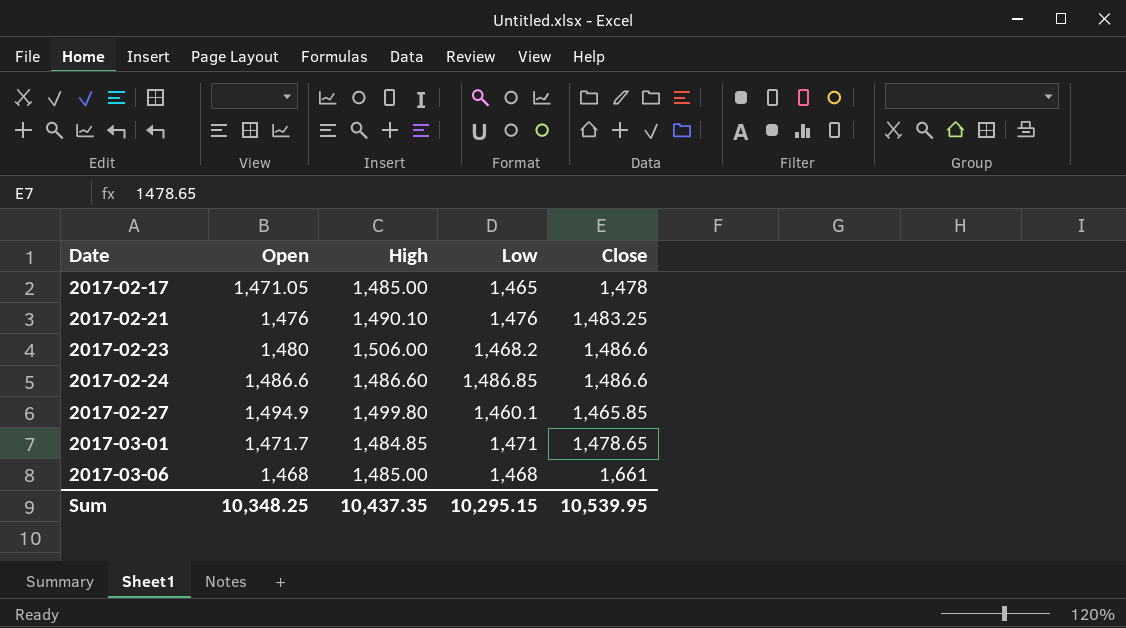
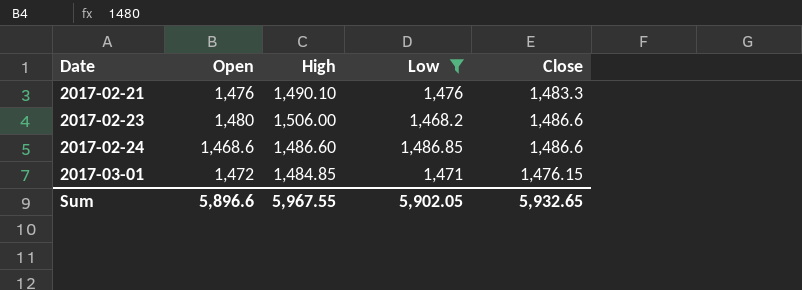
filter: none -> Low >= 1,468.2
2017-02-21 | Close: 1,483.25 -> 1,483.3
2017-02-24 | Open: 1,486.6 -> 1,468.6
2017-03-01 | Open: 1,471.7 -> 1,472
2017-03-01 | Close: 1,478.65 -> 1,476.15
Sum | Open: 10,348.25 -> 5,896.6
Sum | High: 10,437.35 -> 5,967.55
Sum | Low: 10,295.15 -> 5,902.05
Sum | Close: 10,539.95 -> 5,932.65

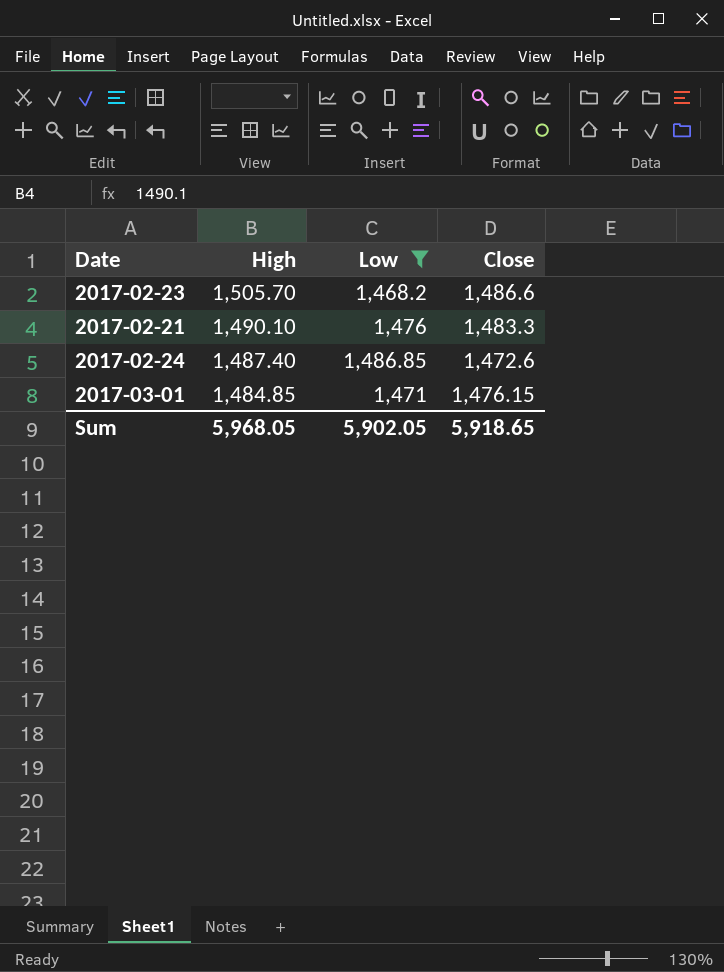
row order: Date ascending -> High descending
column Open | position: 2 -> none
2017-02-23 | High: 1,506.00 -> 1,505.70
2017-02-24 | High: 1,486.60 -> 1,487.40
2017-02-24 | Close: 1,486.6 -> 1,472.6
Sum | High: 5,967.55 -> 5,968.05
Sum | Close: 5,932.65 -> 5,918.65

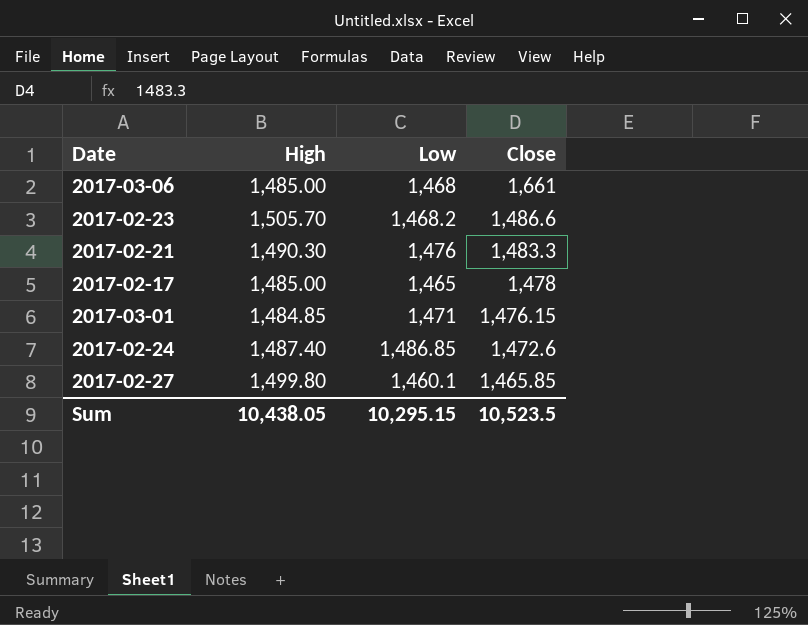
filter: Low >= 1,468.2 -> none
row order: High descending -> Close descending
2017-02-21 | High: 1,490.10 -> 1,490.30
Sum | High: 5,968.05 -> 10,438.05
Sum | Low: 5,902.05 -> 10,295.15
Sum | Close: 5,918.65 -> 10,523.5

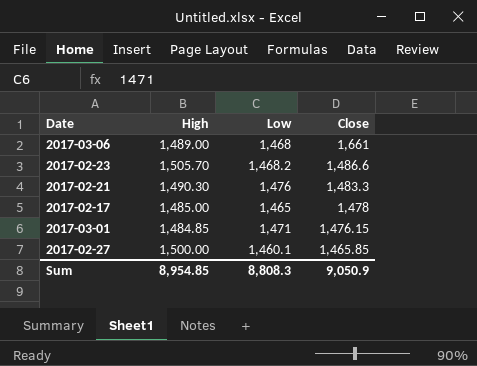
row 2017-02-24: 1,487.40 | 1,486.85 | 1,472.6 -> none
2017-03-06 | High: 1,485.00 -> 1,489.00
2017-02-27 | High: 1,499.80 -> 1,500.00
Sum | High: 10,438.05 -> 8,954.85
Sum | Low: 10,295.15 -> 8,808.3
Sum | Close: 10,523.5 -> 9,050.9

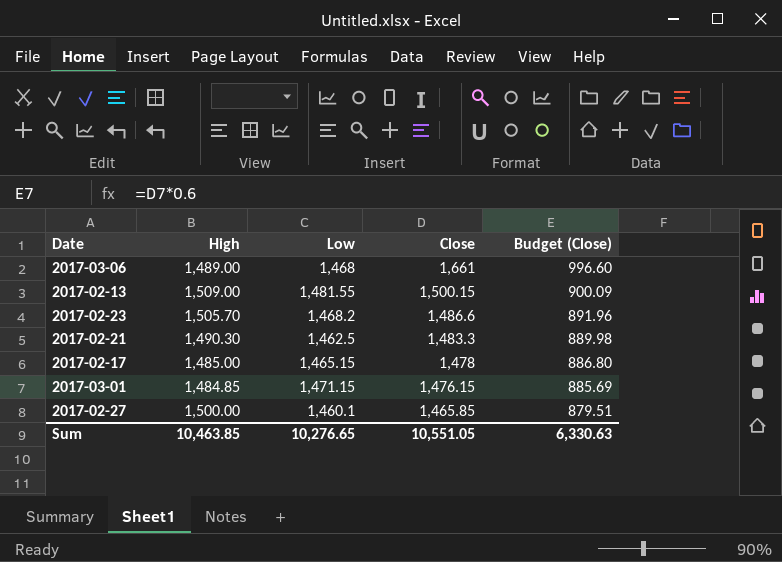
column Budget (Close) | formula: none -> [Close] * 0.6
row 2017-02-13: none -> 1,509.00 | 1,481.55 | 1,500.15 | 900.09
2017-02-21 | Low: 1,476 -> 1,462.5
2017-02-17 | Low: 1,465 -> 1,465.15
2017-03-01 | Low: 1,471 -> 1,471.15
Sum | High: 8,954.85 -> 10,463.85
Sum | Low: 8,808.3 -> 10,276.65
Sum | Close: 9,050.9 -> 10,551.05

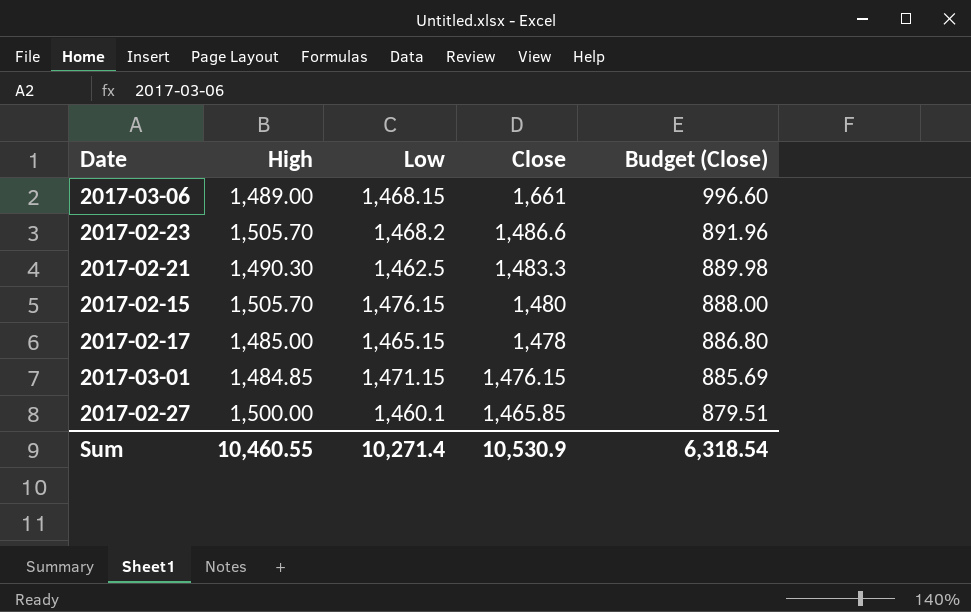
row 2017-02-13: 1,509.00 | 1,481.55 | 1,500.15 | 900.09 -> none
2017-03-06 | Low: 1,468 -> 1,468.15
row 2017-02-15: none -> 1,505.70 | 1,476.15 | 1,480 | 888.00
Sum | High: 10,463.85 -> 10,460.55
Sum | Low: 10,276.65 -> 10,271.4
Sum | Close: 10,551.05 -> 10,530.9
Sum | Budget (Close): 6,330.63 -> 6,318.54

